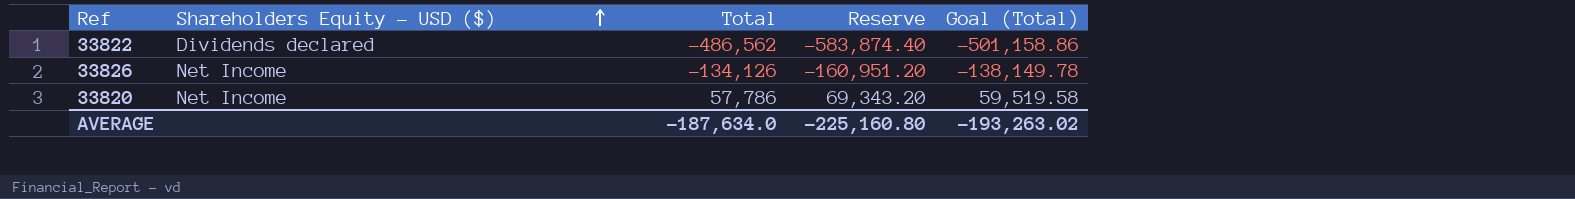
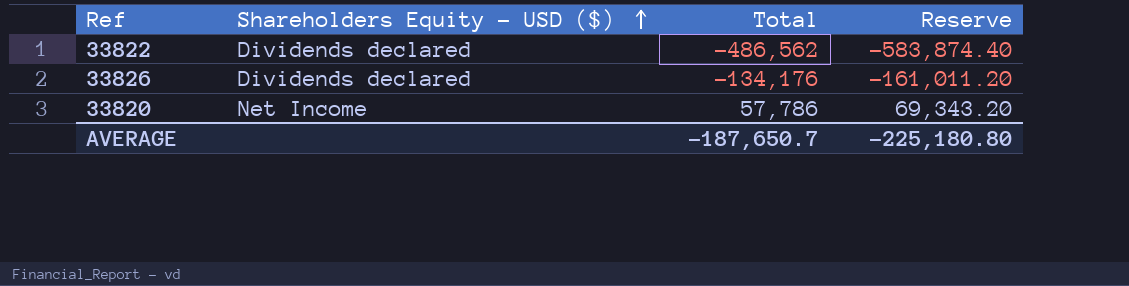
column Goal (Total) | formula: [Total] * 1.03 -> none
33826 | Shareholders Equity - USD ($): Net Income -> Dividends declared
33826 | Total: -134,126 -> -134,176
33826 | Reserve: -160,951.20 -> -161,011.20
AVERAGE | Total: -187,634.0 -> -187,650.7
AVERAGE | Reserve: -225,160.80 -> -225,180.80

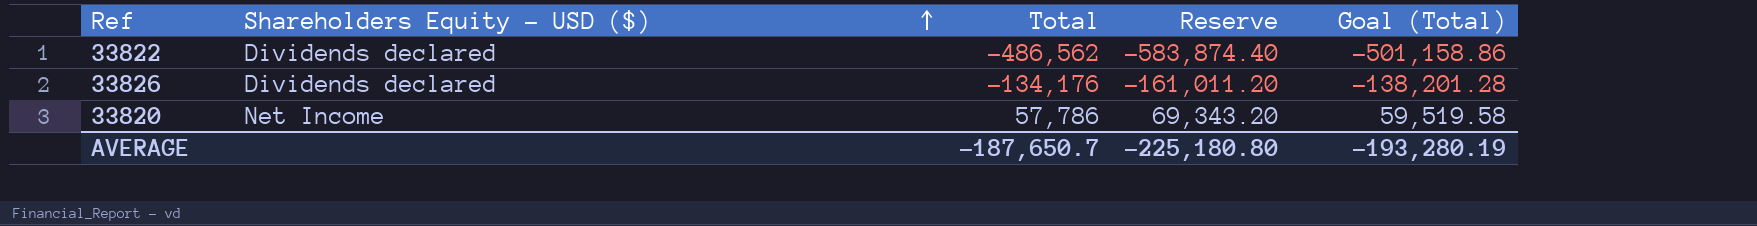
column Goal (Total) | formula: none -> [Total] * 1.03

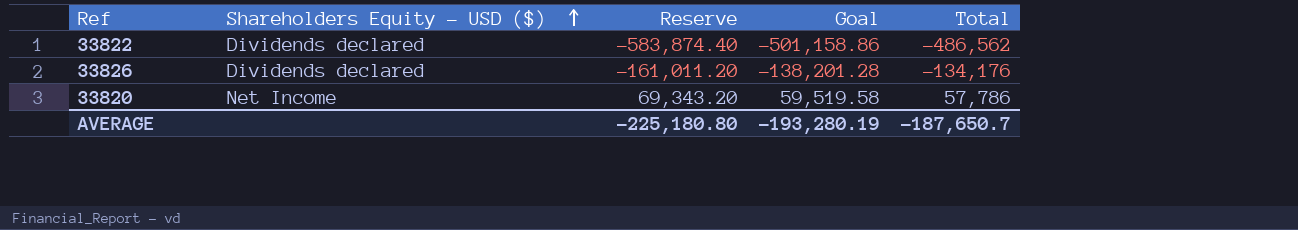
column name: Goal (Total) -> Goal
column Total | position: 3 -> 5

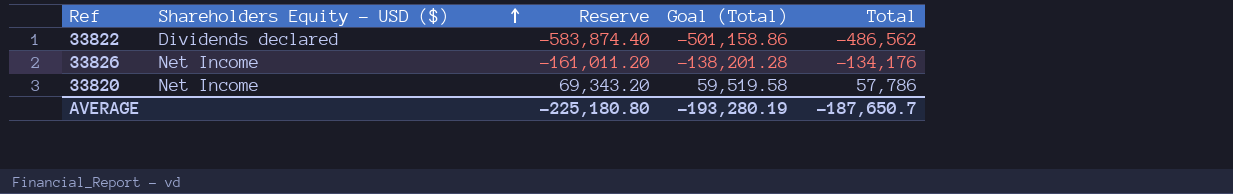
column name: Goal -> Goal (Total)
33826 | Shareholders Equity - USD ($): Dividends declared -> Net Income

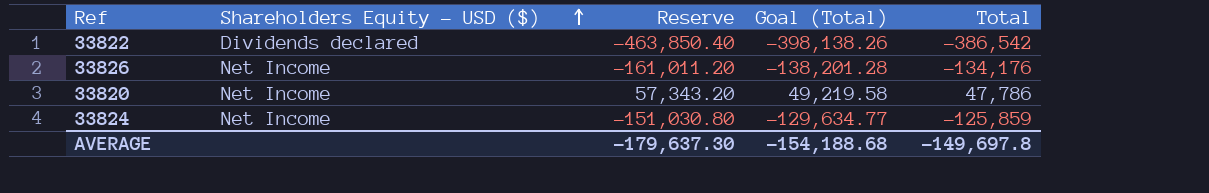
33822 | Reserve: -583,874.40 -> -463,850.40
33822 | Goal (Total): -501,158.86 -> -398,138.26
33822 | Total: -486,562 -> -386,542
33820 | Reserve: 69,343.20 -> 57,343.20
33820 | Goal (Total): 59,519.58 -> 49,219.58
33820 | Total: 57,786 -> 47,786
row 33824: none -> Net Income | -151,030.80 | -129,634.77 | -125,859
AVERAGE | Reserve: -225,180.80 -> -179,637.30
AVERAGE | Goal (Total): -193,280.19 -> -154,188.68
AVERAGE | Total: -187,650.7 -> -149,697.8

